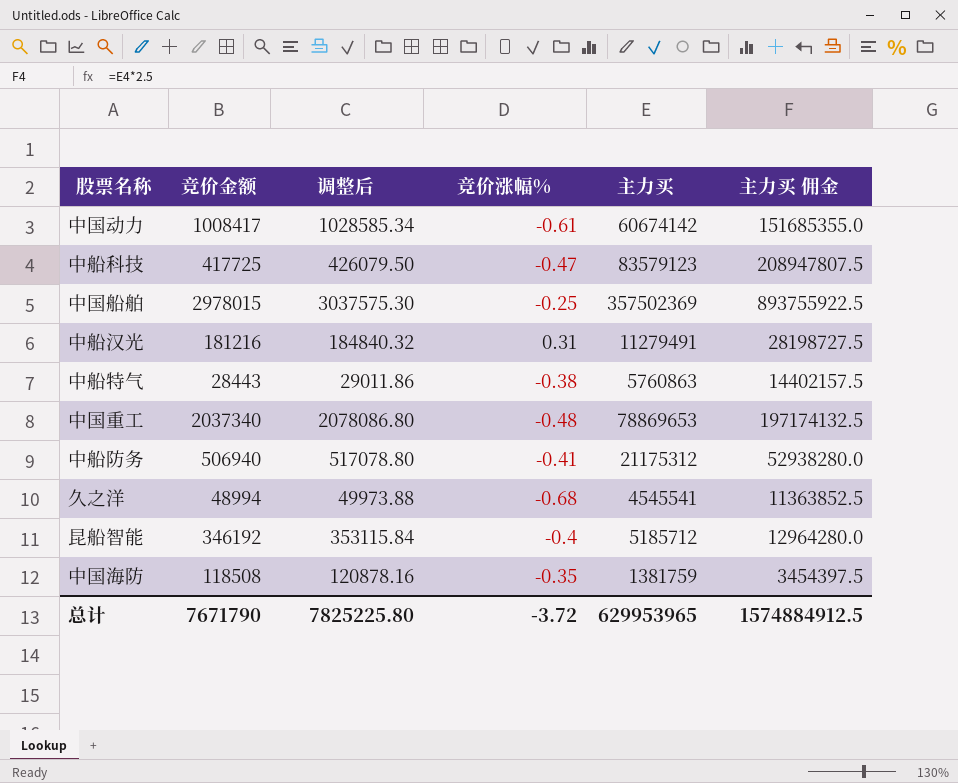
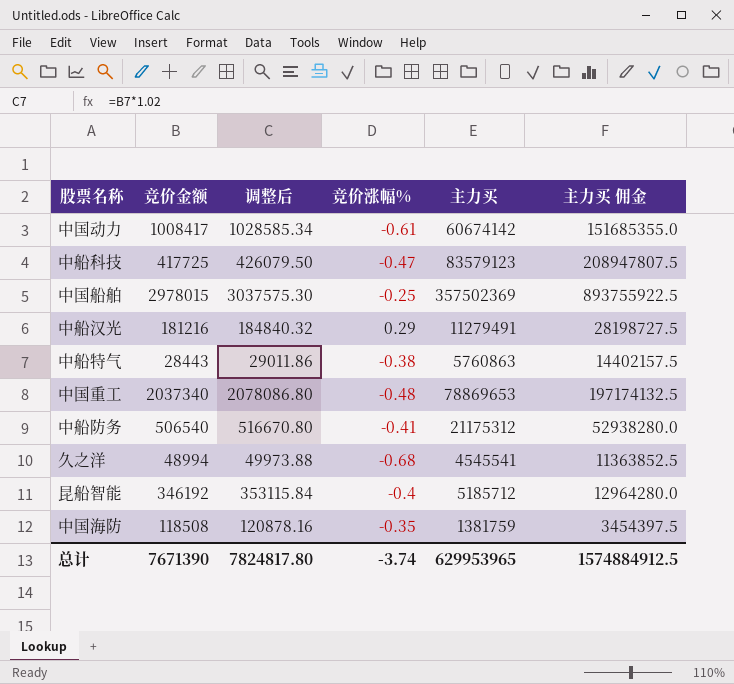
中船汉光 | 竞价涨幅%: 0.31 -> 0.29
中船防务 | 竞价金额: 506940 -> 506540
中船防务 | 调整后: 517078.80 -> 516670.80
总计 | 竞价金额: 7671790 -> 7671390
总计 | 调整后: 7825225.80 -> 7824817.80
总计 | 竞价涨幅%: -3.72 -> -3.74

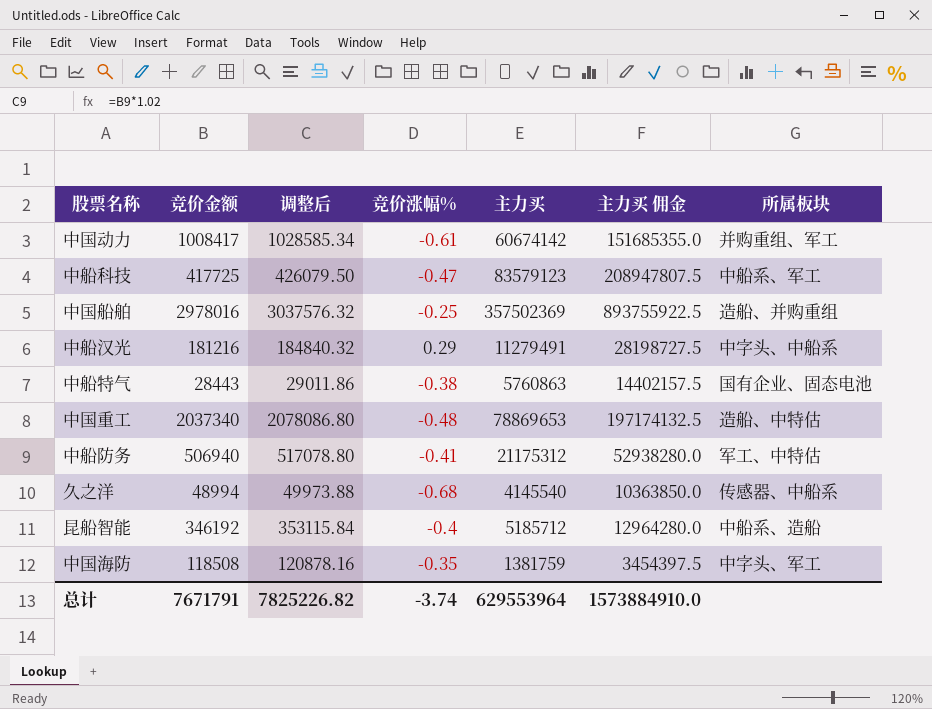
column 所属板块 | position: none -> 7
中国船舶 | 竞价金额: 2978015 -> 2978016
中国船舶 | 调整后: 3037575.30 -> 3037576.32
中船防务 | 竞价金额: 506540 -> 506940
中船防务 | 调整后: 516670.80 -> 517078.80
久之洋 | 主力买: 4545541 -> 4145540
久之洋 | 主力买 佣金: 11363852.5 -> 10363850.0
总计 | 竞价金额: 7671390 -> 7671791
总计 | 调整后: 7824817.80 -> 7825226.82
总计 | 主力买: 629953965 -> 629553964
总计 | 主力买 佣金: 1574884912.5 -> 1573884910.0

